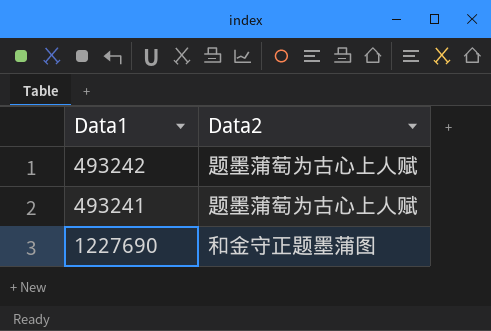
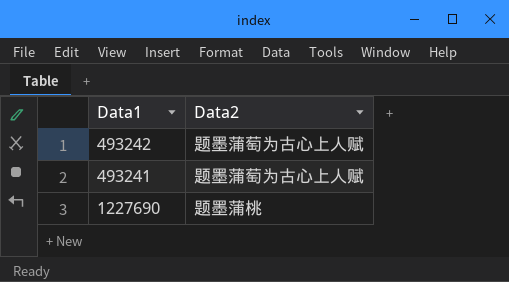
1227690 | Data2: 和金守正题墨蒲图 -> 题墨蒲桃

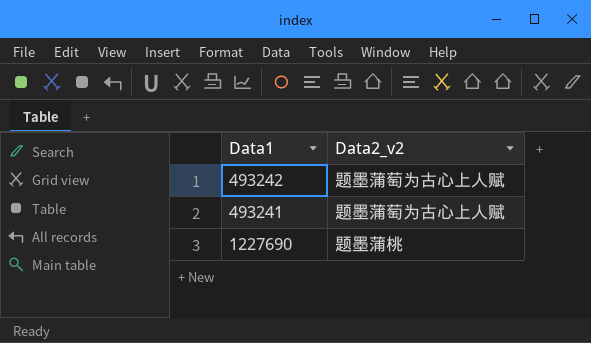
column name: Data2 -> Data2_v2

